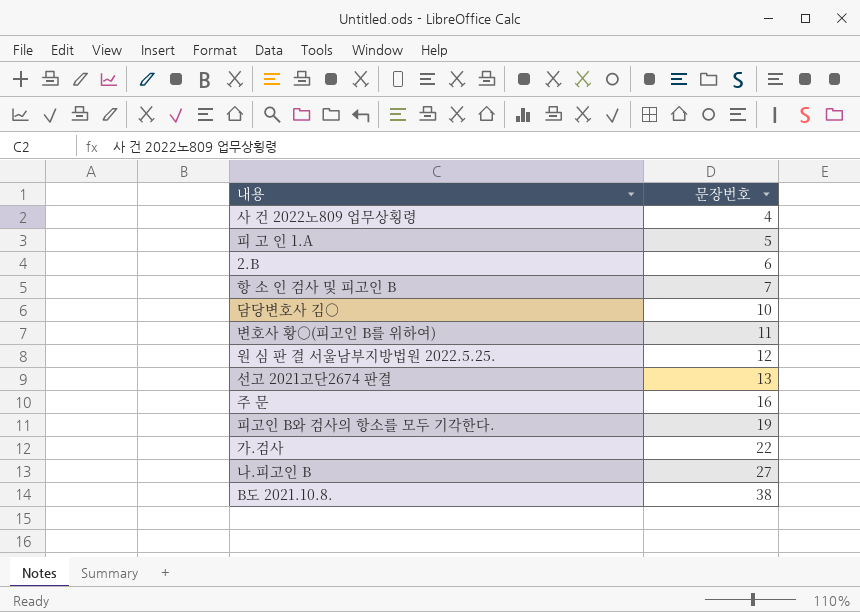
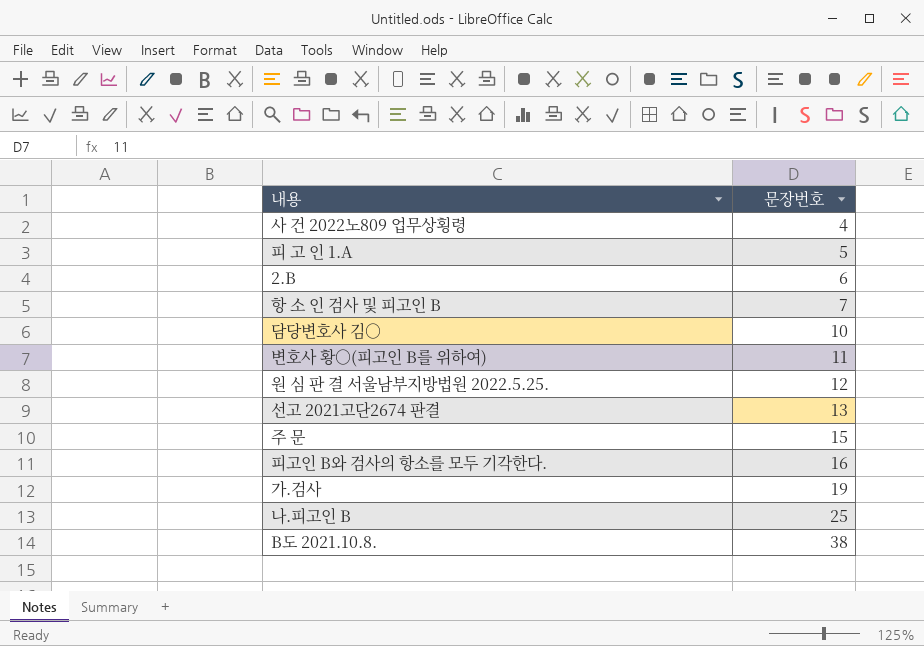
주 문 | 문장번호: 16 -> 15
피고인 B와 검사의 항소를 모두 기각한다. | 문장번호: 19 -> 16
가.검사 | 문장번호: 22 -> 19
나.피고인 B | 문장번호: 27 -> 25

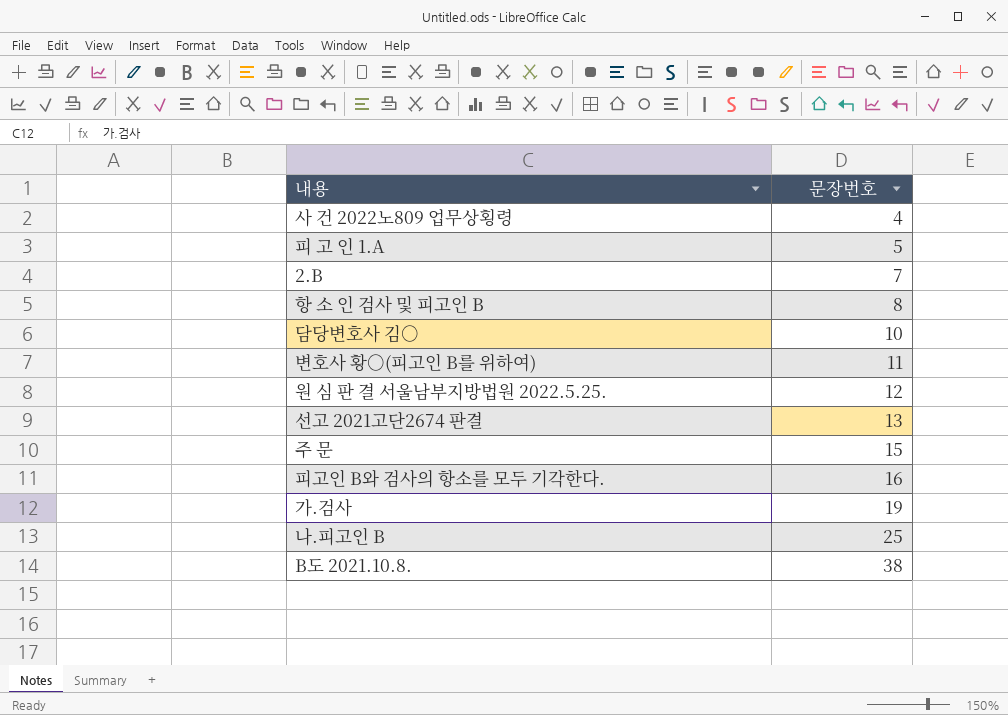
2.B | 문장번호: 6 -> 7
항 소 인 검사 및 피고인 B | 문장번호: 7 -> 8

